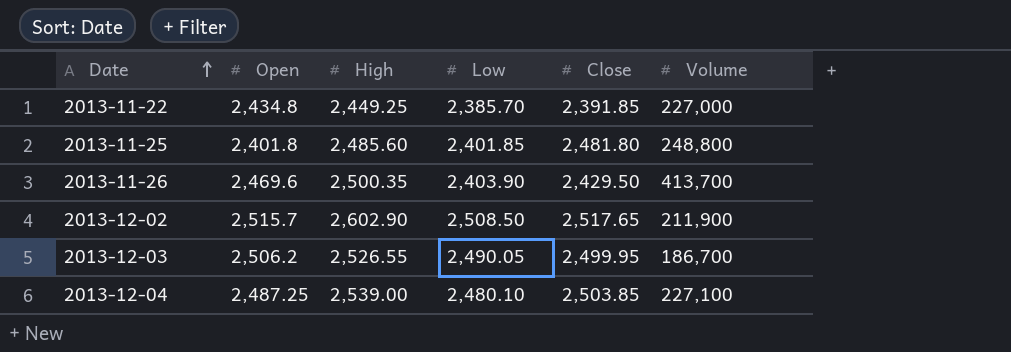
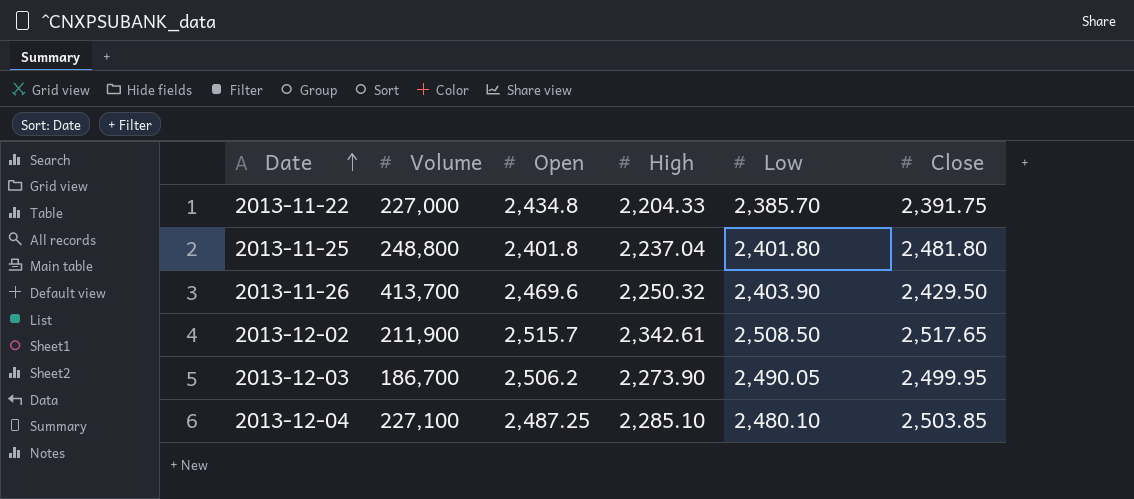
column Volume | position: 6 -> 2
2013-11-22 | High: 2,449.25 -> 2,204.33
2013-11-22 | Close: 2,391.85 -> 2,391.75
2013-11-25 | High: 2,485.60 -> 2,237.04
2013-11-25 | Low: 2,401.85 -> 2,401.80
2013-11-26 | High: 2,500.35 -> 2,250.32
2013-12-02 | High: 2,602.90 -> 2,342.61
2013-12-03 | High: 2,526.55 -> 2,273.90
2013-12-04 | High: 2,539.00 -> 2,285.10

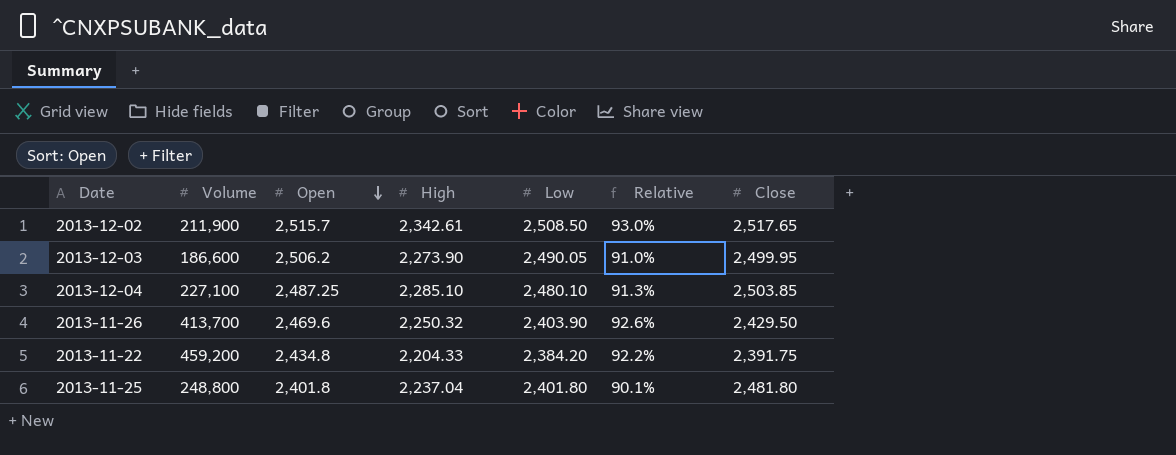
row order: Date ascending -> Open descending
column Relative | formula: none -> [High] / [Close]
2013-12-03 | Volume: 186,700 -> 186,600
2013-11-22 | Volume: 227,000 -> 459,200
2013-11-22 | Low: 2,385.70 -> 2,384.20

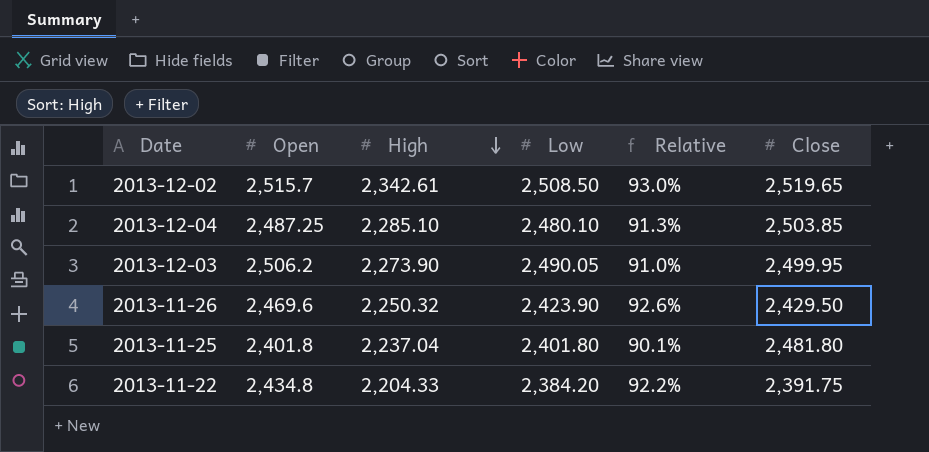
row order: Open descending -> High descending
column Volume | position: 2 -> none
2013-12-02 | Close: 2,517.65 -> 2,519.65
2013-11-26 | Low: 2,403.90 -> 2,423.90

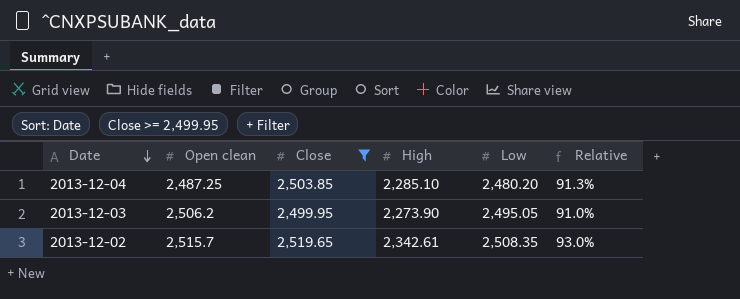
filter: none -> Close >= 2,499.95
row order: High descending -> Date descending
column name: Open -> Open clean
column Close | position: 6 -> 3
2013-12-04 | Low: 2,480.10 -> 2,480.20
2013-12-03 | Low: 2,490.05 -> 2,495.05
2013-12-02 | Low: 2,508.50 -> 2,508.35

